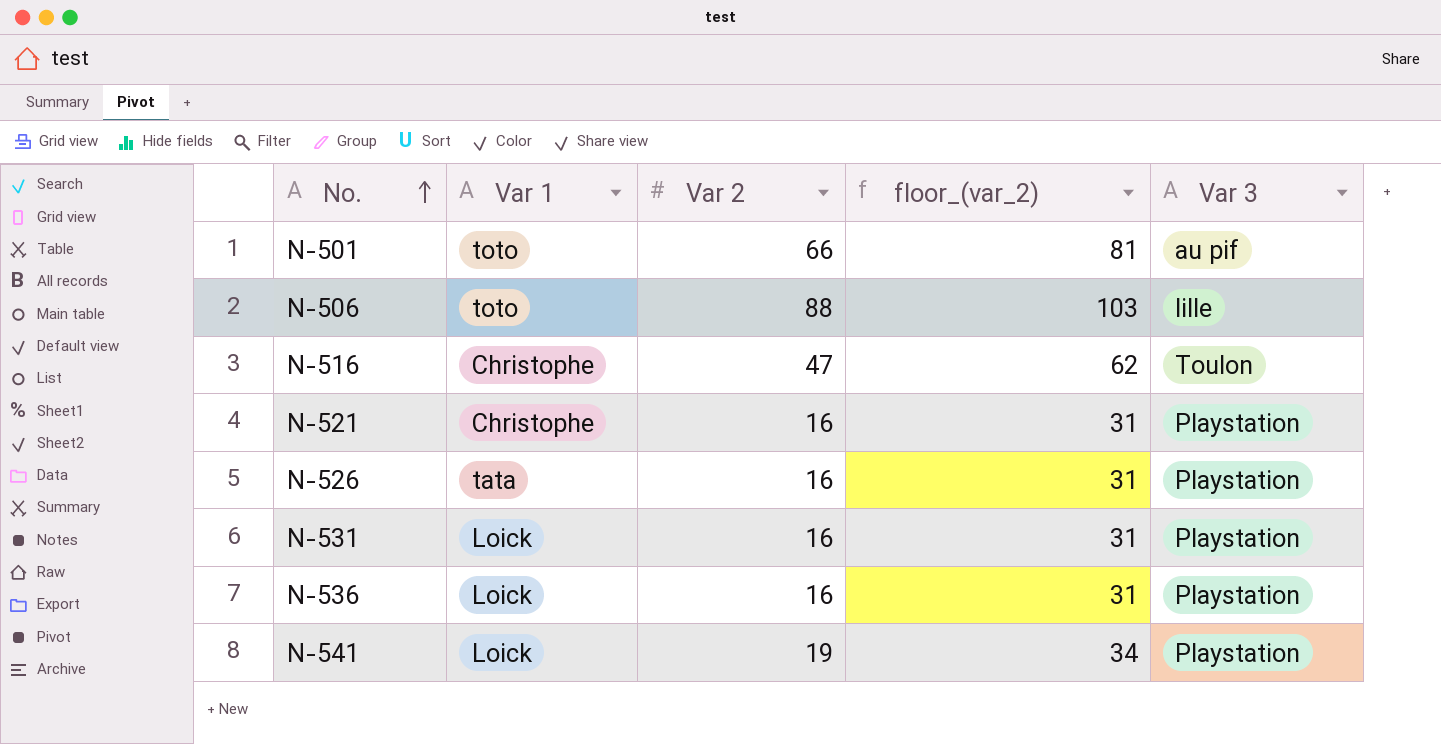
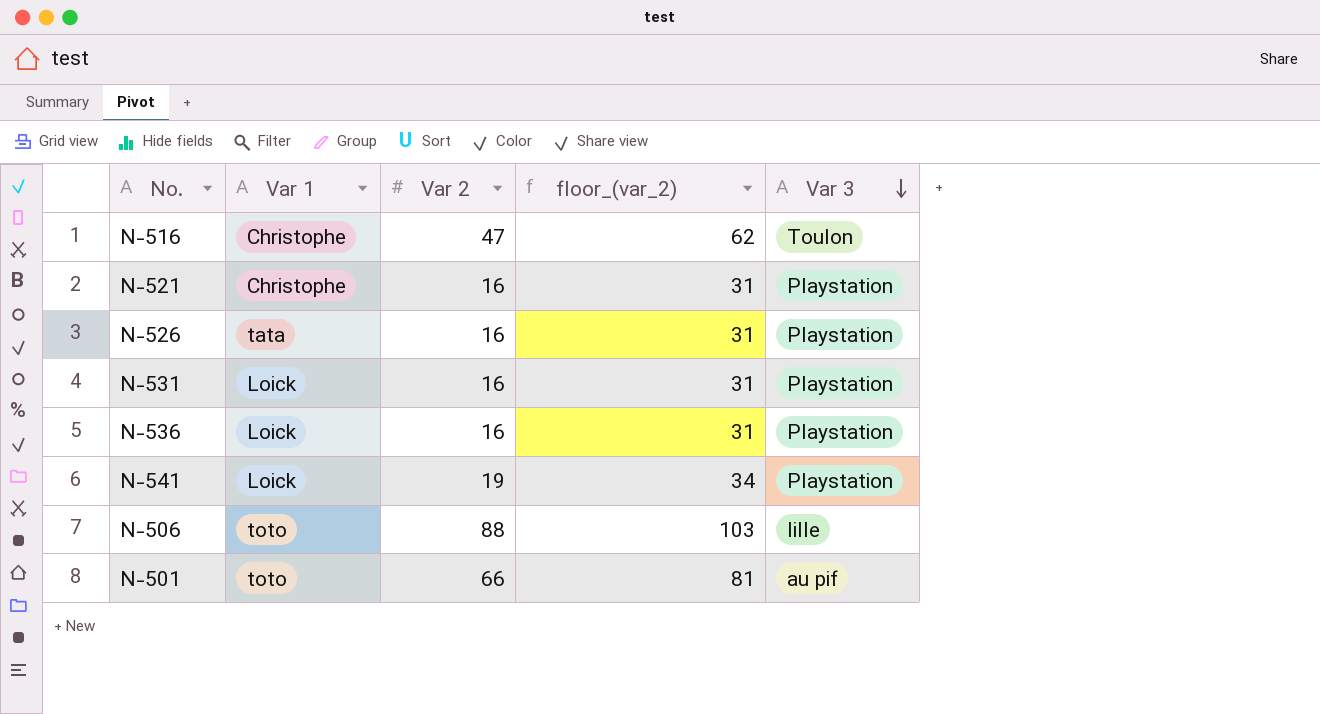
row order: No. ascending -> Var 3 descending

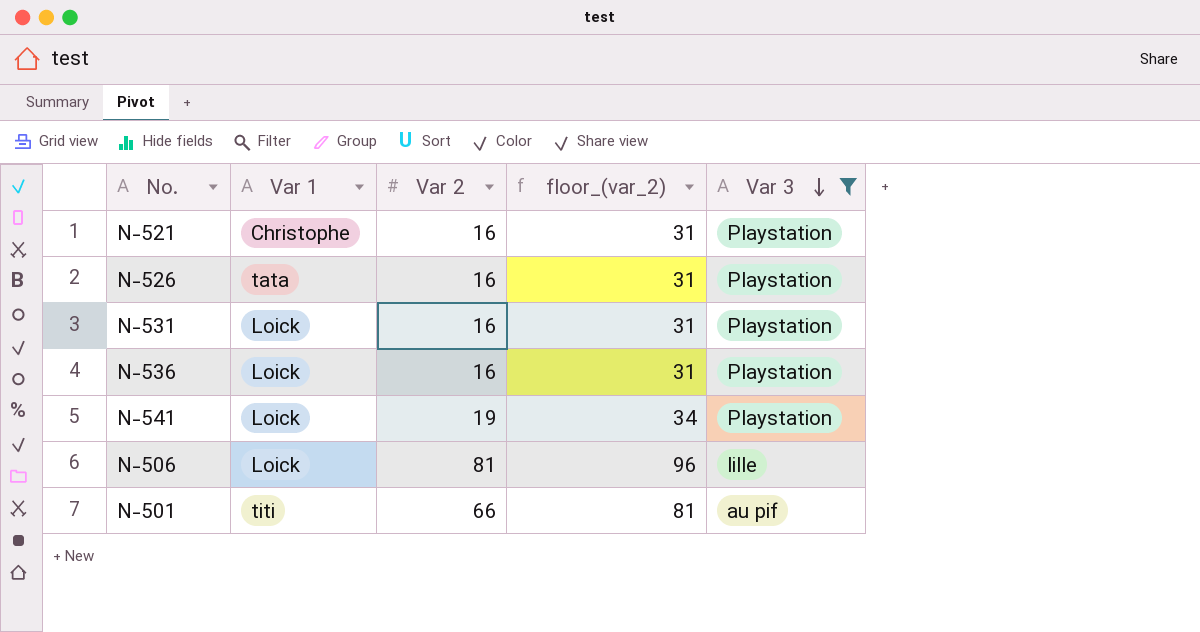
filter: none -> Var 3 != Toulon
N-506 | Var 1: toto -> Loick
N-506 | Var 2: 88 -> 81
N-506 | floor_(var_2): 103 -> 96
N-501 | Var 1: toto -> titi

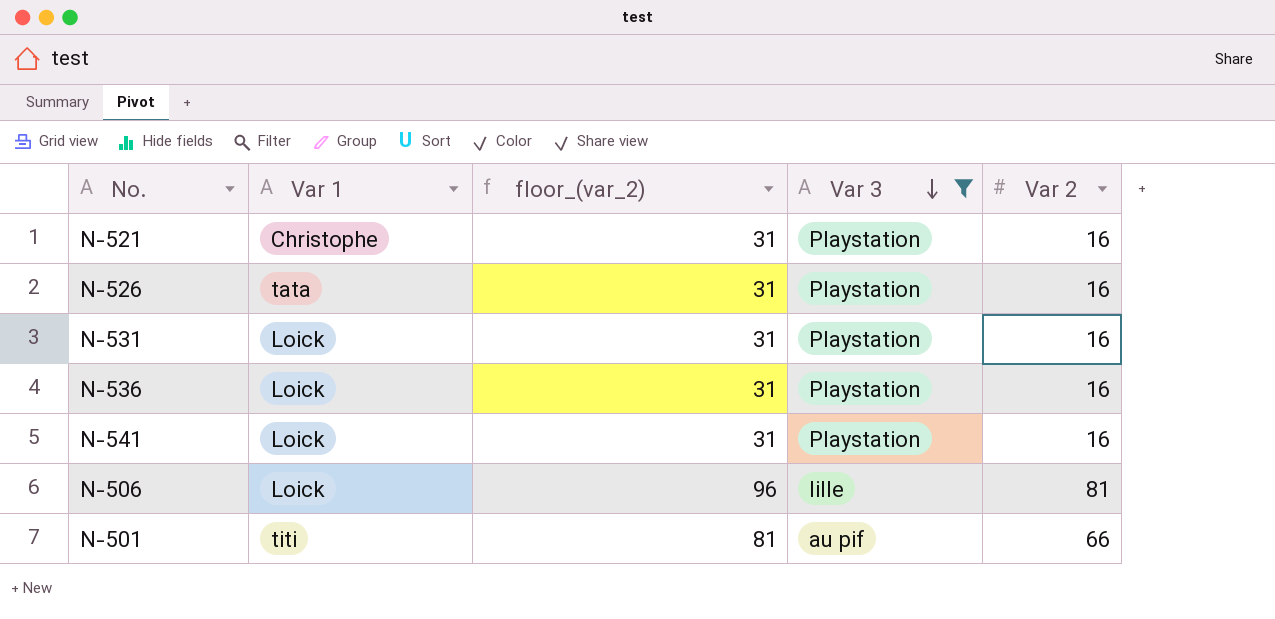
column Var 2 | position: 3 -> 5
N-541 | floor_(var_2): 34 -> 31
N-541 | Var 2: 19 -> 16

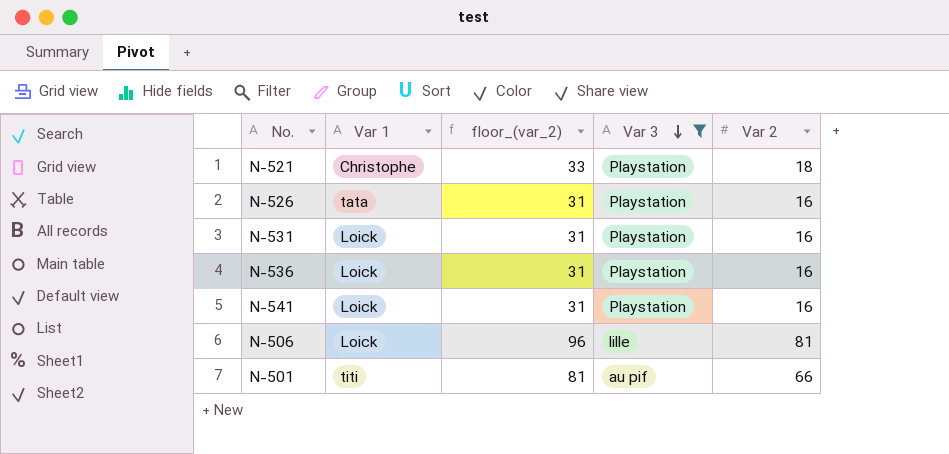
N-521 | floor_(var_2): 31 -> 33
N-521 | Var 2: 16 -> 18

